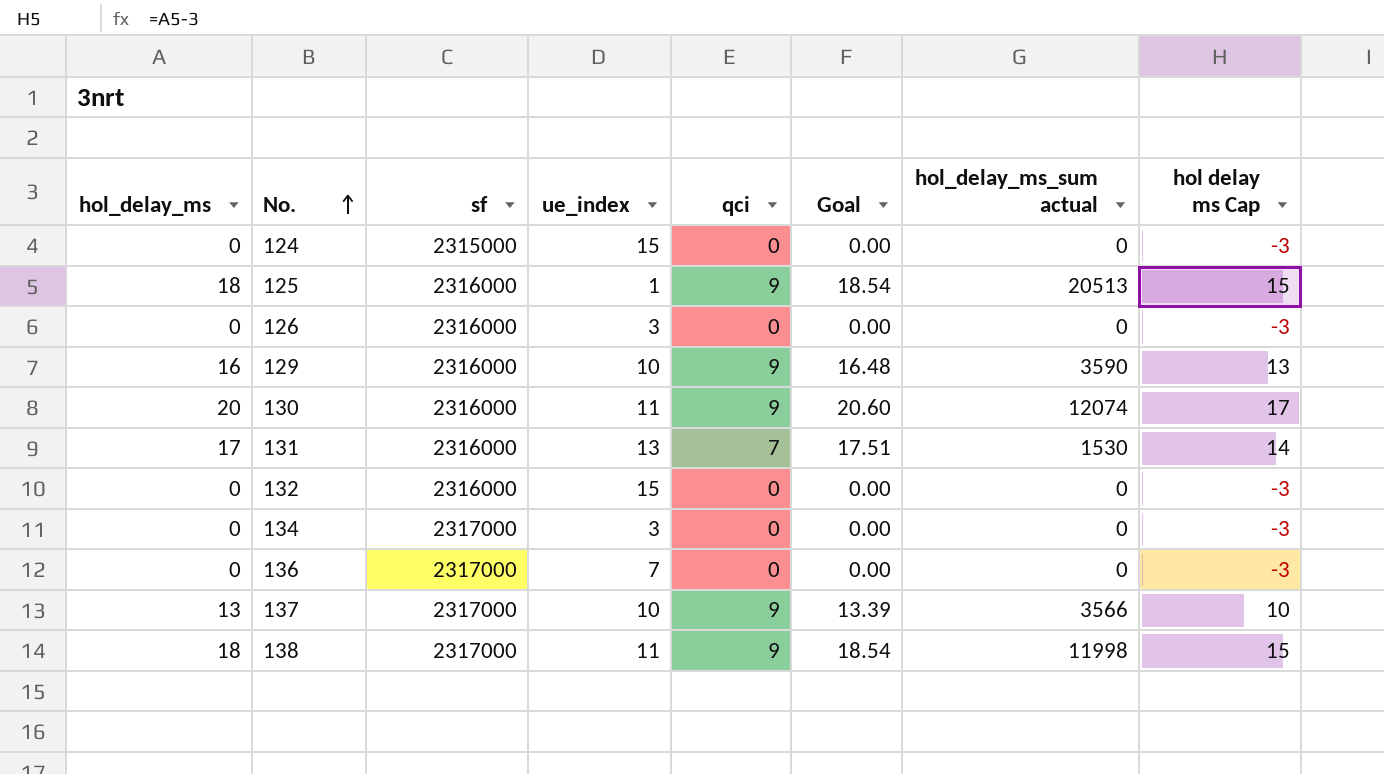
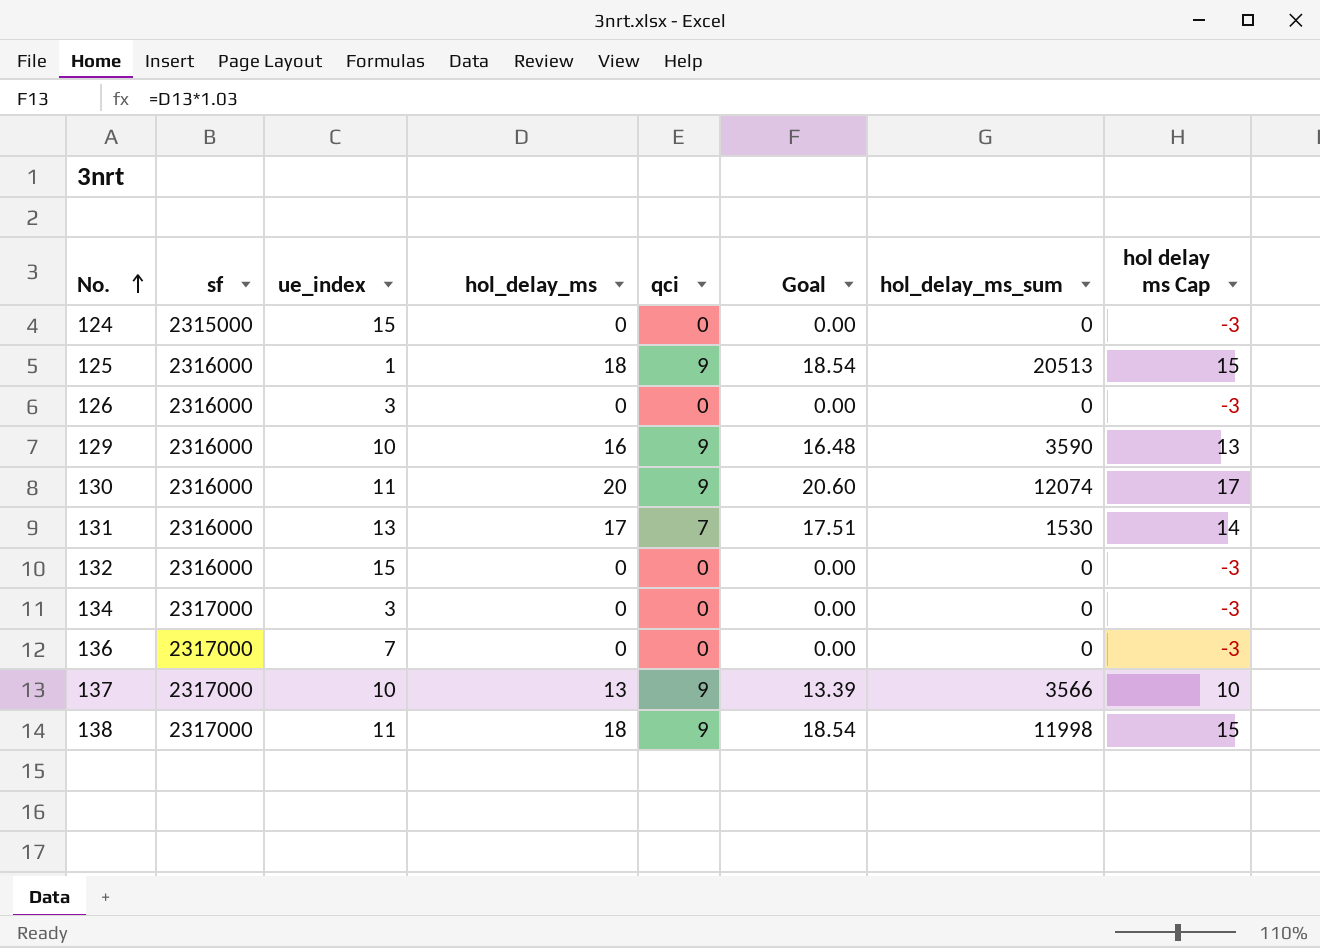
column hol_delay_ms | position: 1 -> 4
column name: hol_delay_ms_sum actual -> hol_delay_ms_sum

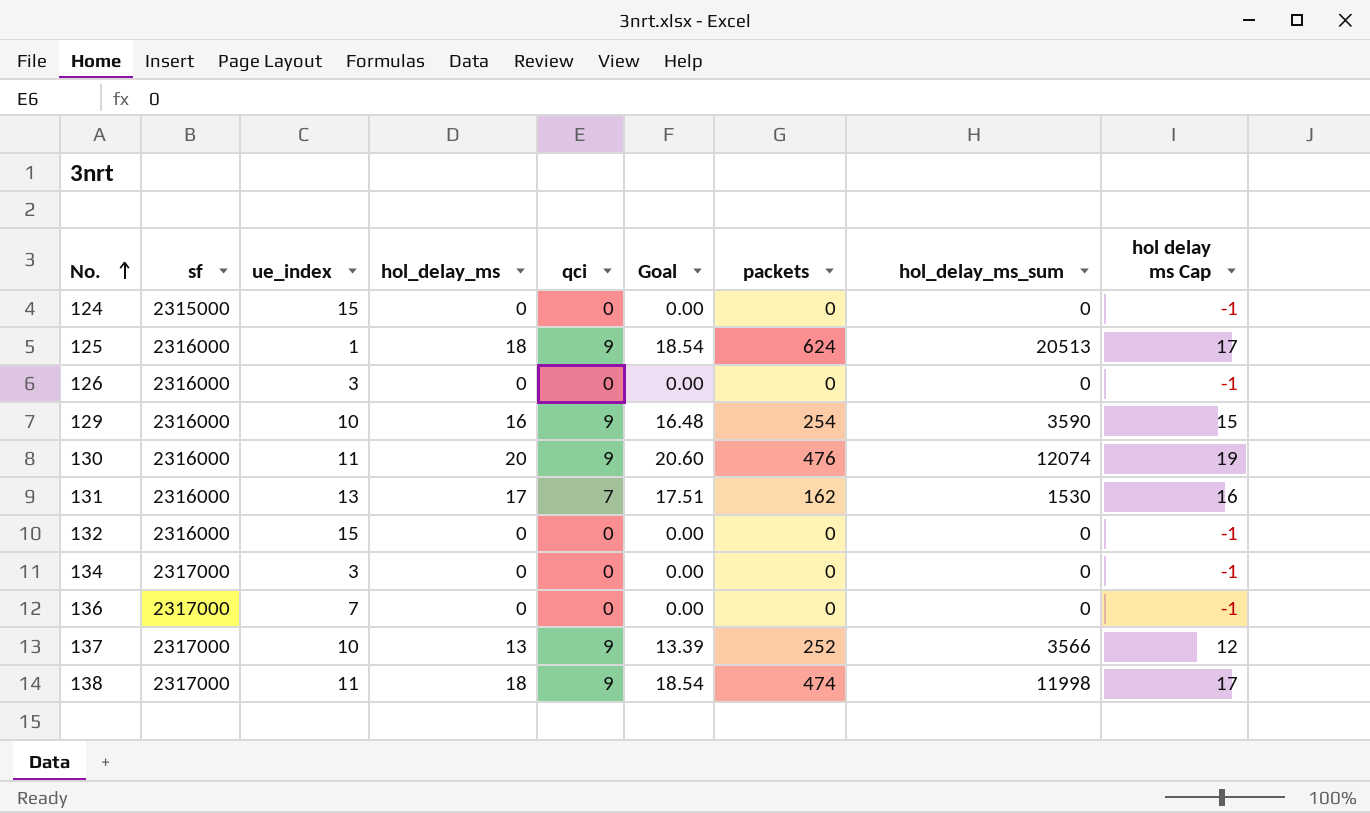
column packets | position: none -> 7
column hol delay ms Cap | formula: [hol_delay_ms] - 3 -> [hol_delay_ms] - 1

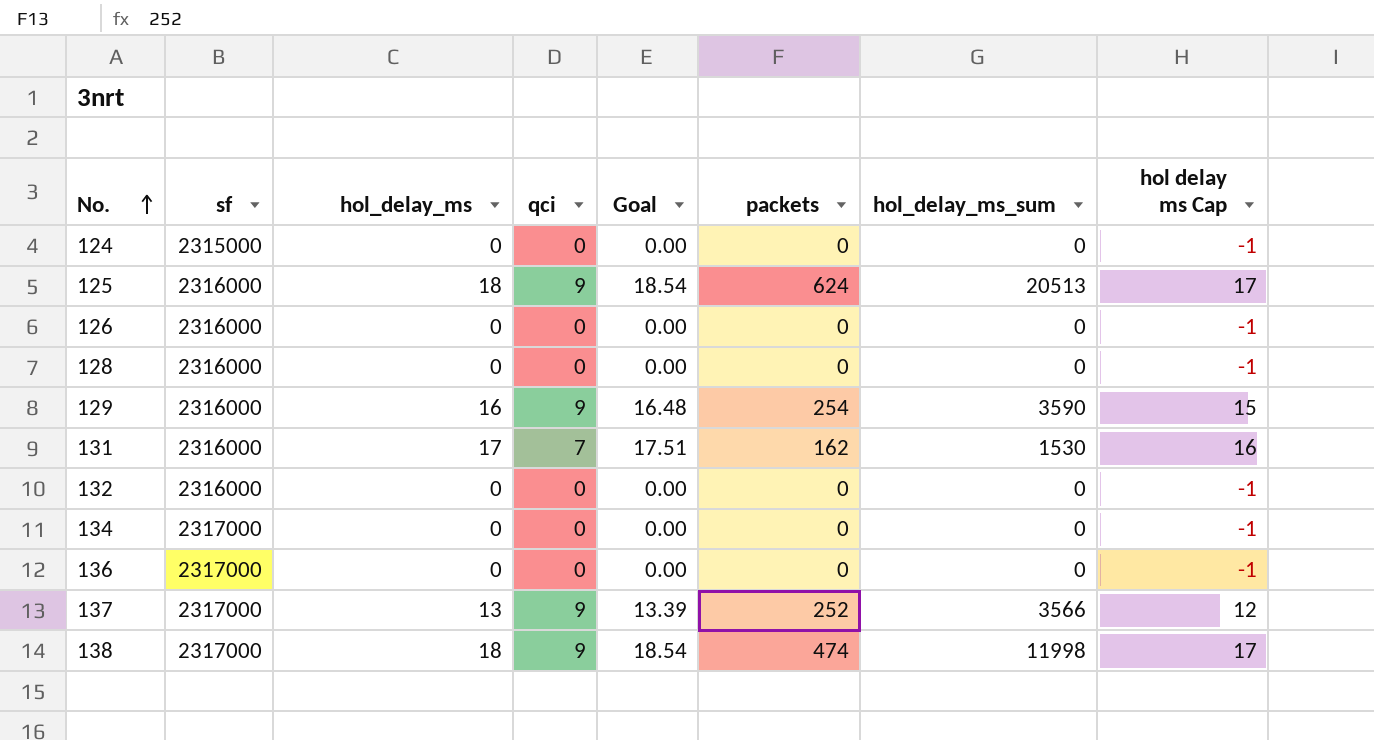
column ue_index | position: 3 -> none
row 130: 2316000 | 11 | 20 | 9 | 20.60 | 476 | 12074 | 19 -> none
row 128: none -> 2316000 | 0 | 0 | 0.00 | 0 | 0 | -1

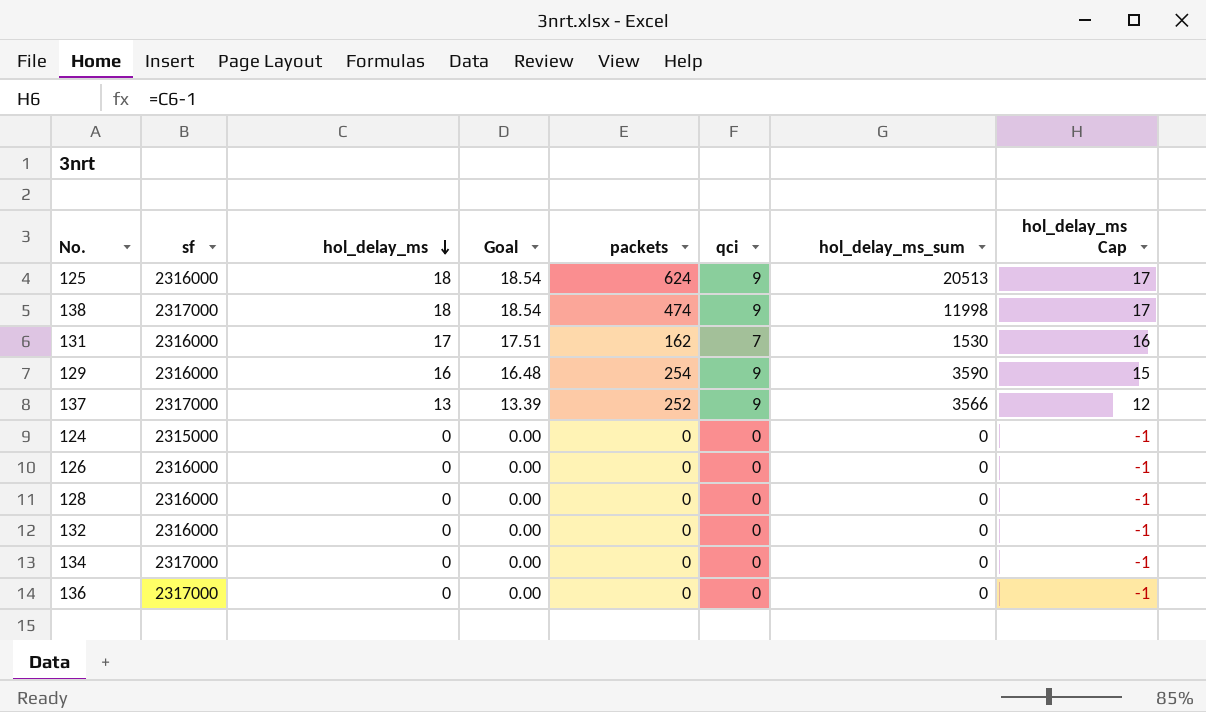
row order: No. ascending -> hol_delay_ms descending
column qci | position: 4 -> 6
column name: hol delay ms Cap -> hol_delay_ms Cap

